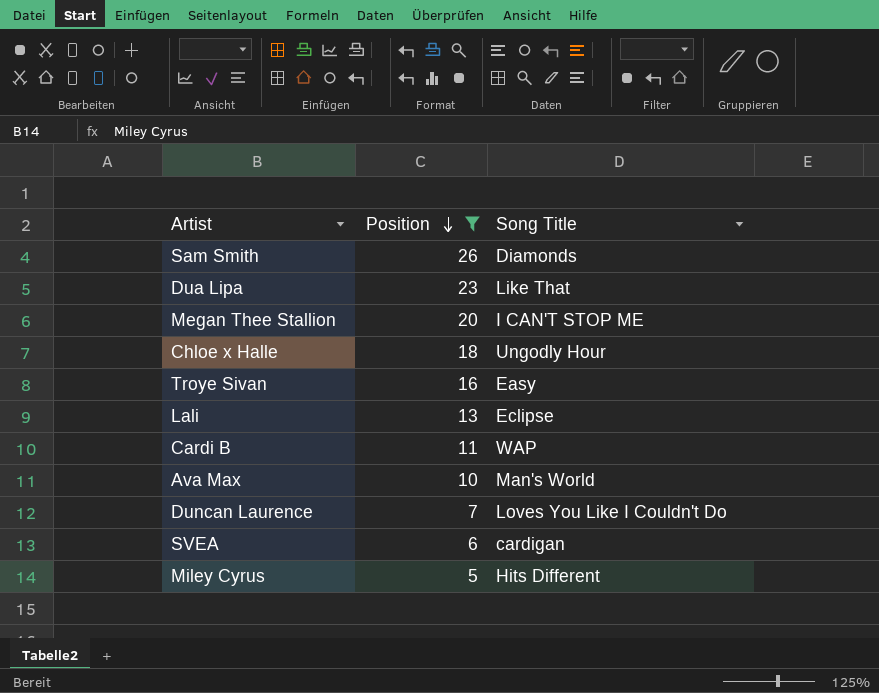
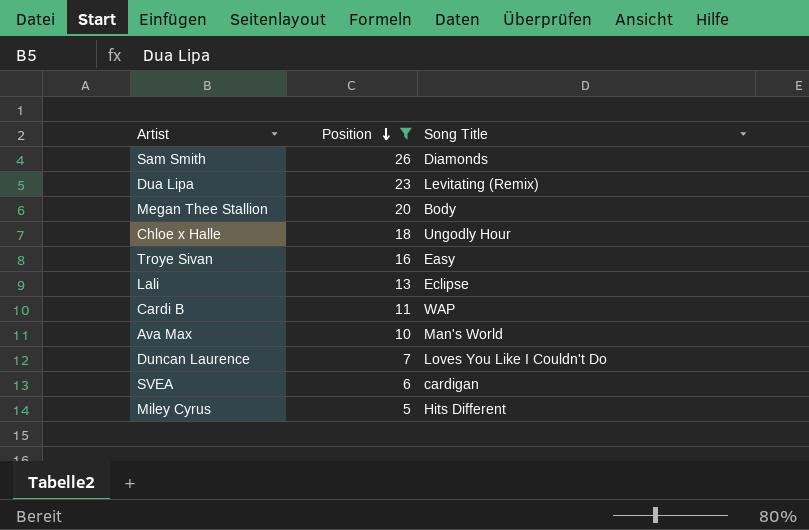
Dua Lipa | Song Title: Like That -> Levitating (Remix)
Megan Thee Stallion | Song Title: I CAN'T STOP ME -> Body

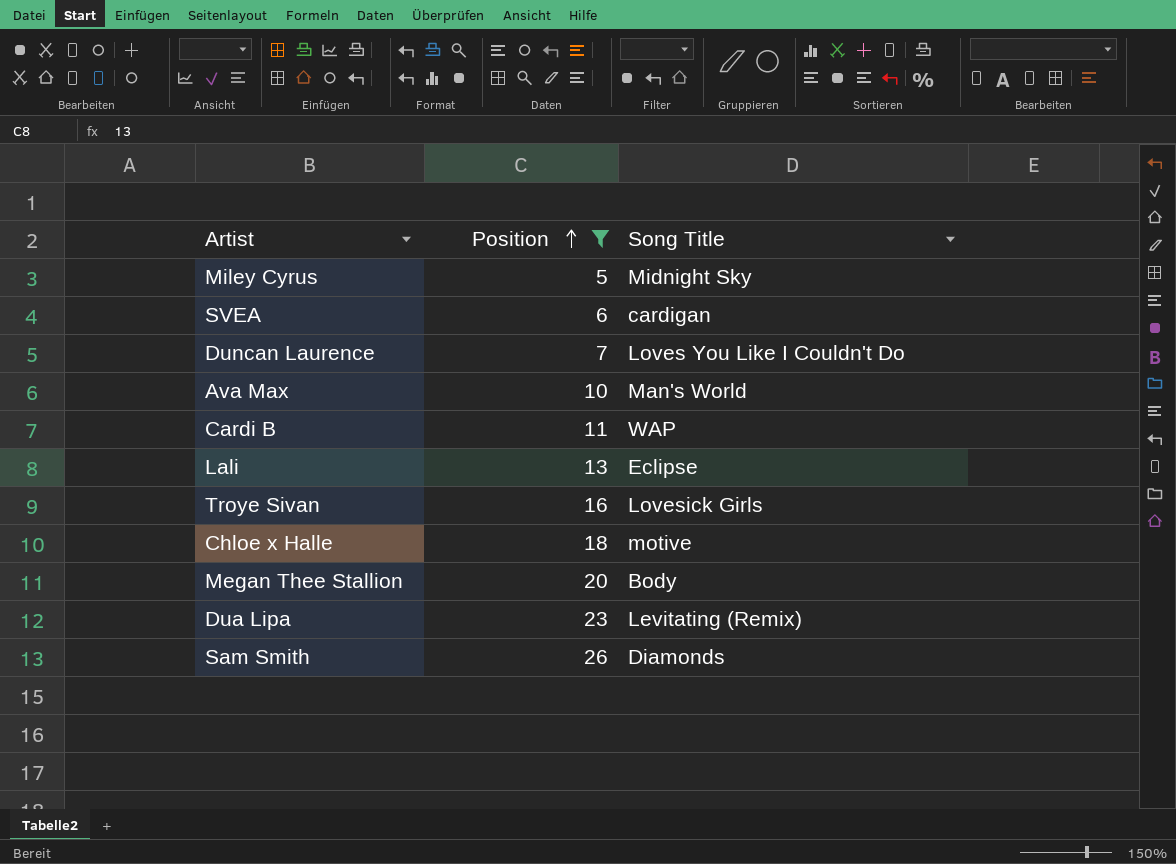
row order: Position descending -> Position ascending
Miley Cyrus | Song Title: Hits Different -> Midnight Sky
Troye Sivan | Song Title: Easy -> Lovesick Girls
Chloe x Halle | Song Title: Ungodly Hour -> motive

